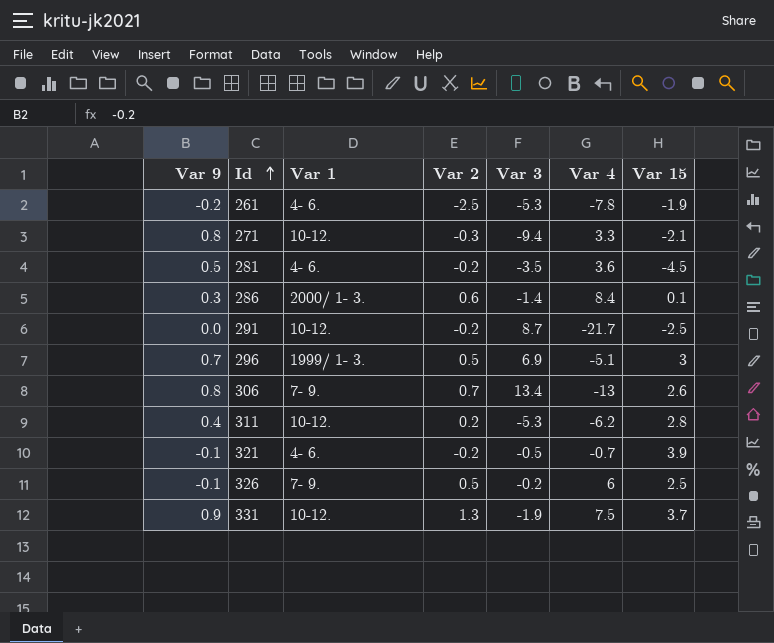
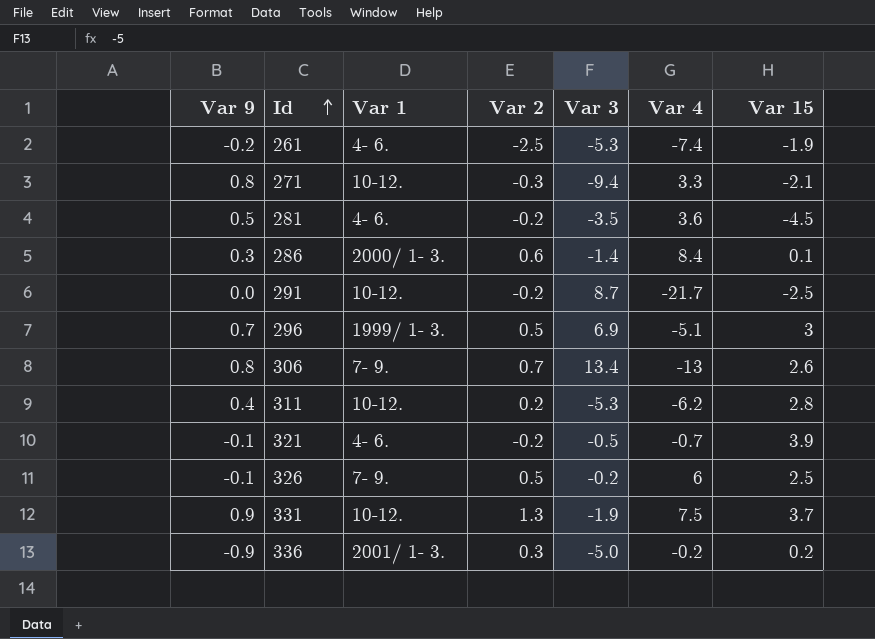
261 | Var 4: -7.8 -> -7.4
row 336: none -> -0.9 | 2001/ 1- 3. | 0.3 | -5.0 | -0.2 | 0.2

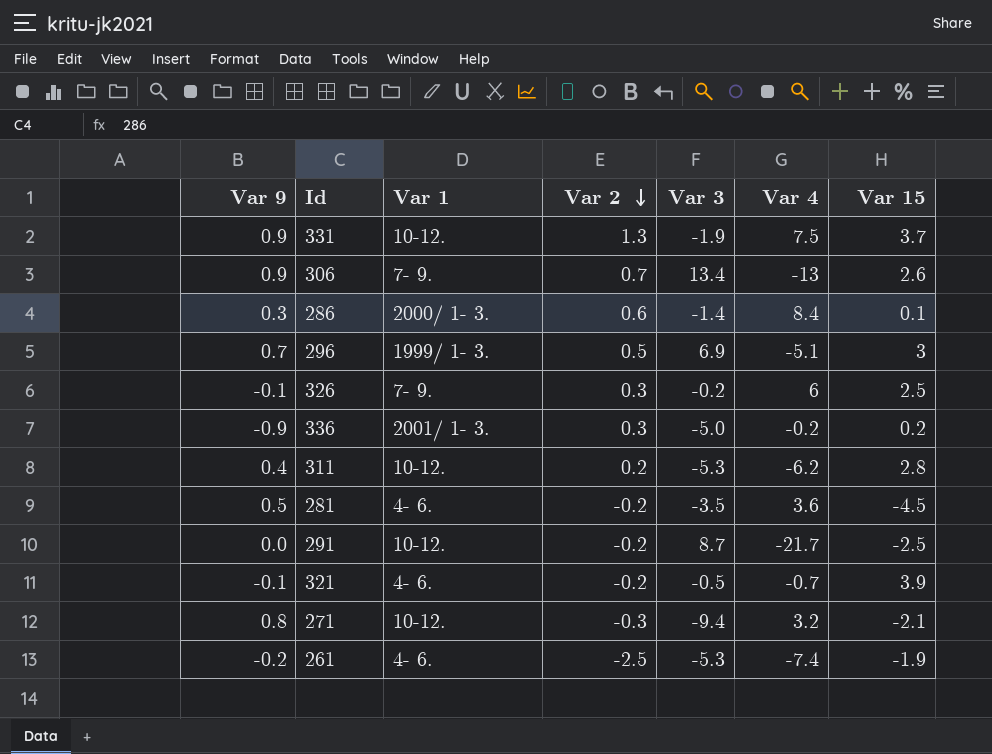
row order: Id ascending -> Var 2 descending
306 | Var 9: 0.8 -> 0.9
326 | Var 2: 0.5 -> 0.3
271 | Var 4: 3.3 -> 3.2

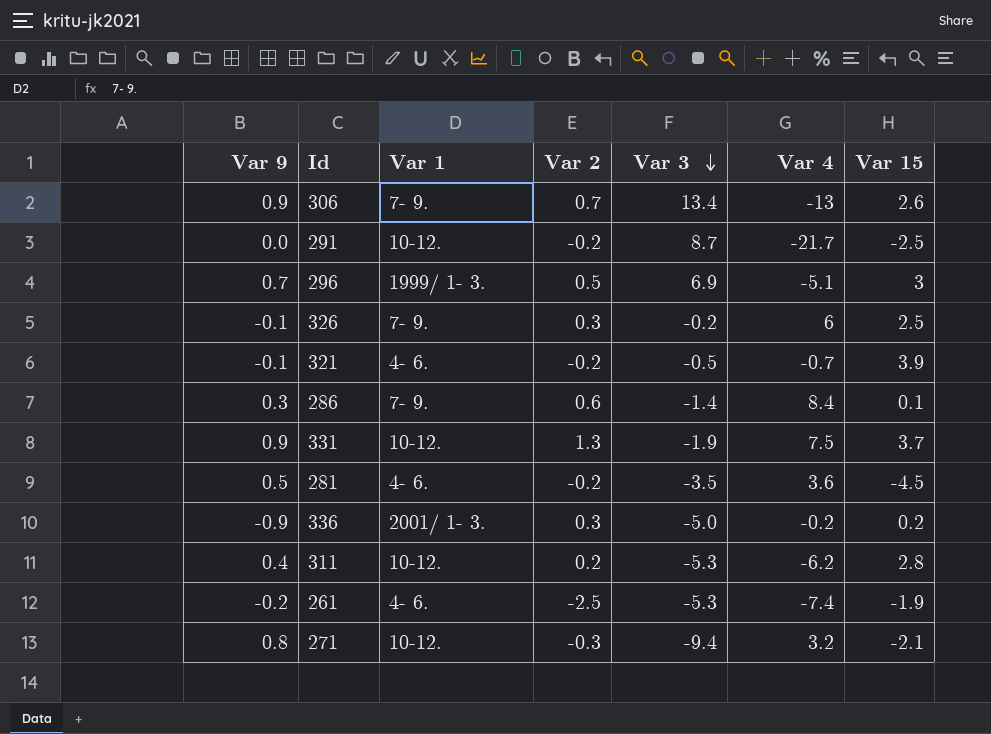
row order: Var 2 descending -> Var 3 descending
286 | Var 1: 2000/ 1- 3. -> 7- 9.

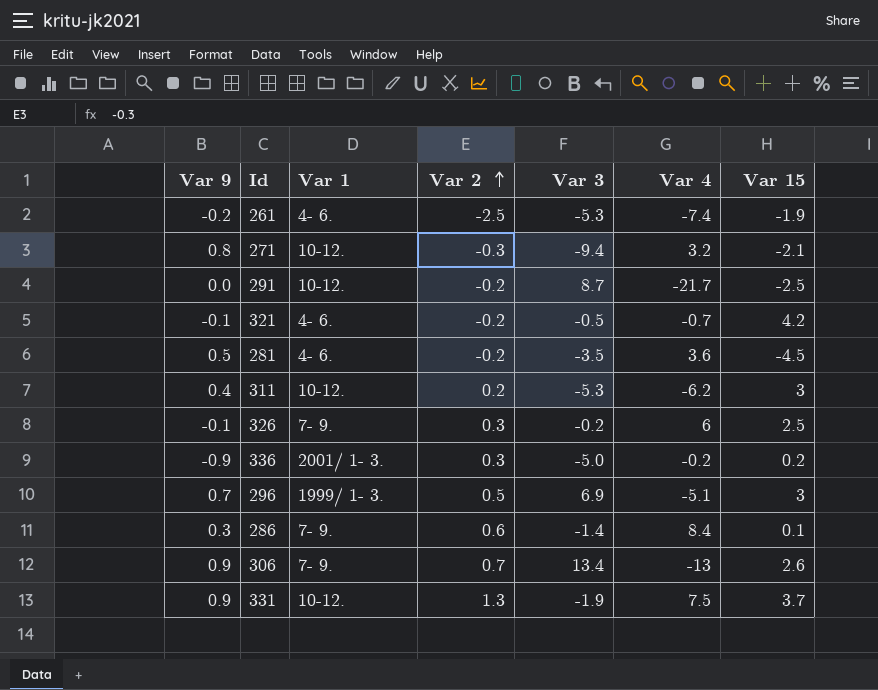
row order: Var 3 descending -> Var 2 ascending
321 | Var 15: 3.9 -> 4.2
311 | Var 15: 2.8 -> 3

